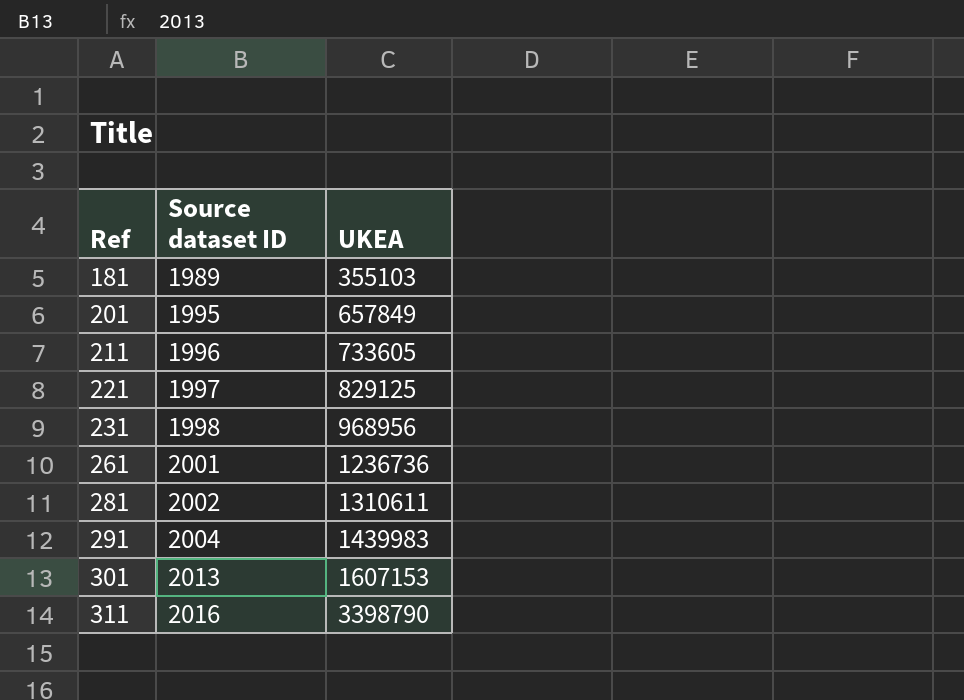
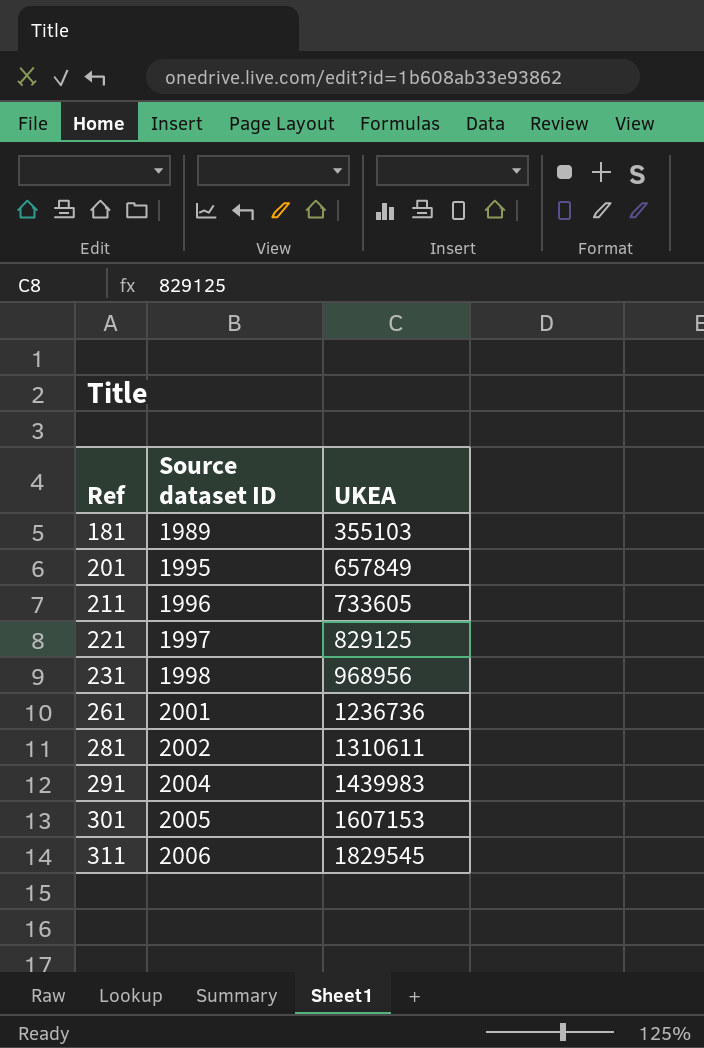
301 | Source dataset ID: 2013 -> 2005
311 | Source dataset ID: 2016 -> 2006
311 | UKEA: 3398790 -> 1829545

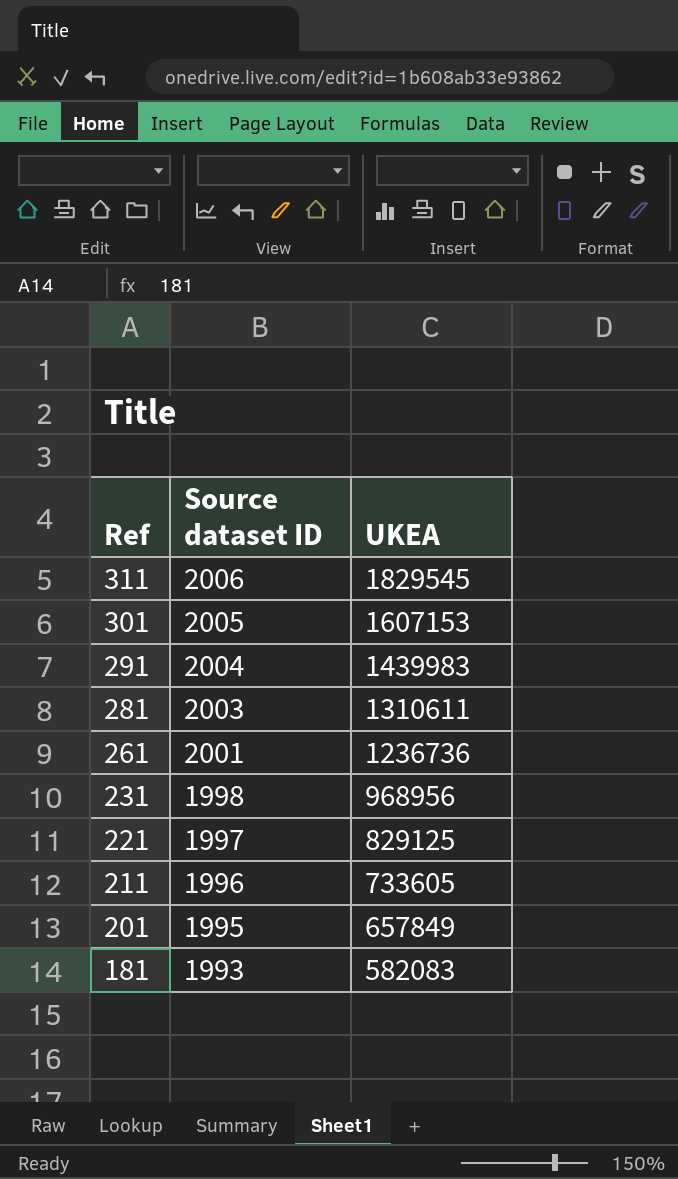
row order: Ref ascending -> Ref descending
281 | Source dataset ID: 2002 -> 2003
181 | Source dataset ID: 1989 -> 1993
181 | UKEA: 355103 -> 582083

